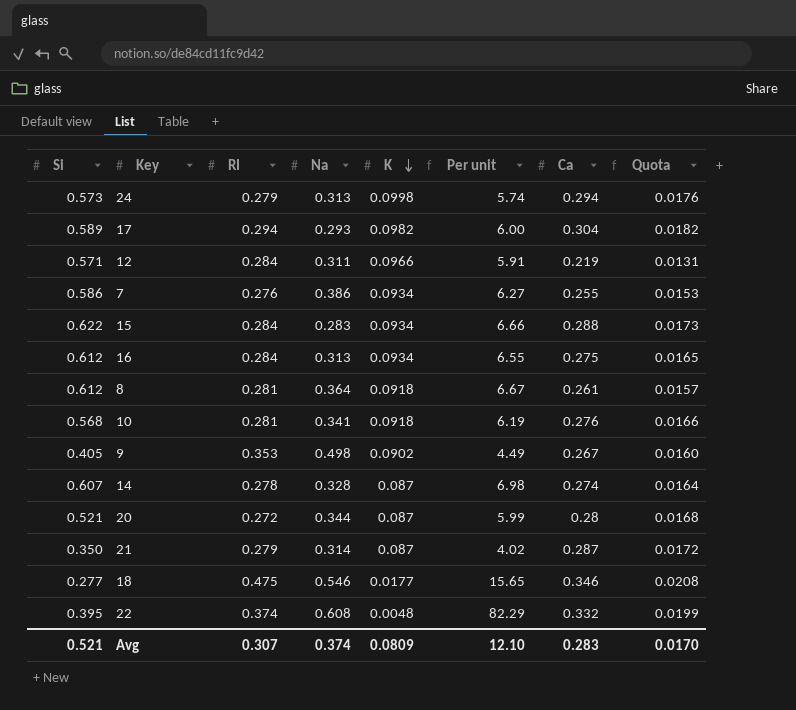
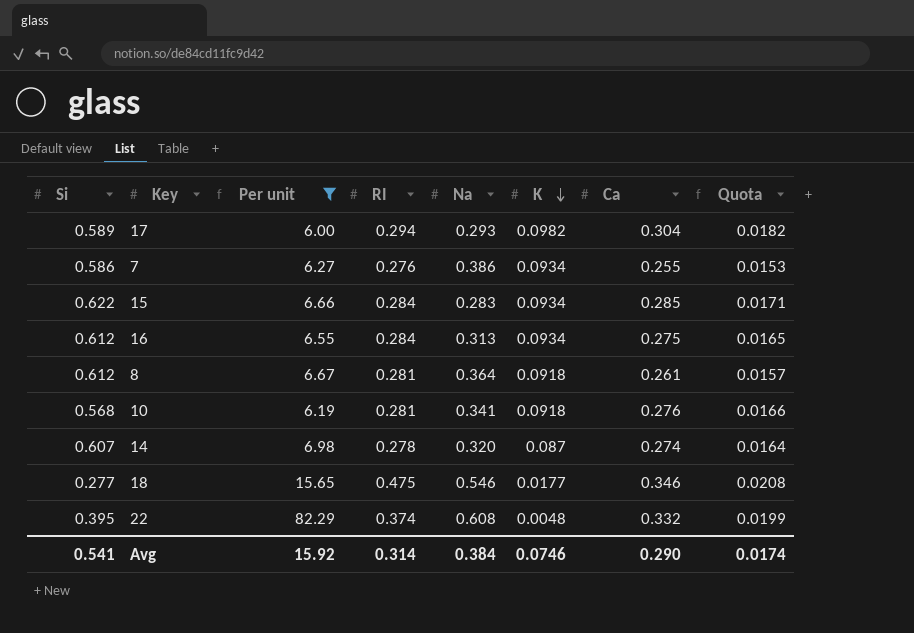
filter: none -> Per unit >= 6.00
column Per unit | position: 6 -> 3
15 | Ca: 0.288 -> 0.285
15 | Quota: 0.0173 -> 0.0171
14 | Na: 0.328 -> 0.320
Avg | Si: 0.521 -> 0.541
Avg | Per unit: 12.10 -> 15.92
Avg | RI: 0.307 -> 0.314
Avg | Na: 0.374 -> 0.384
Avg | K: 0.0809 -> 0.0746
Avg | Ca: 0.283 -> 0.290
Avg | Quota: 0.0170 -> 0.0174

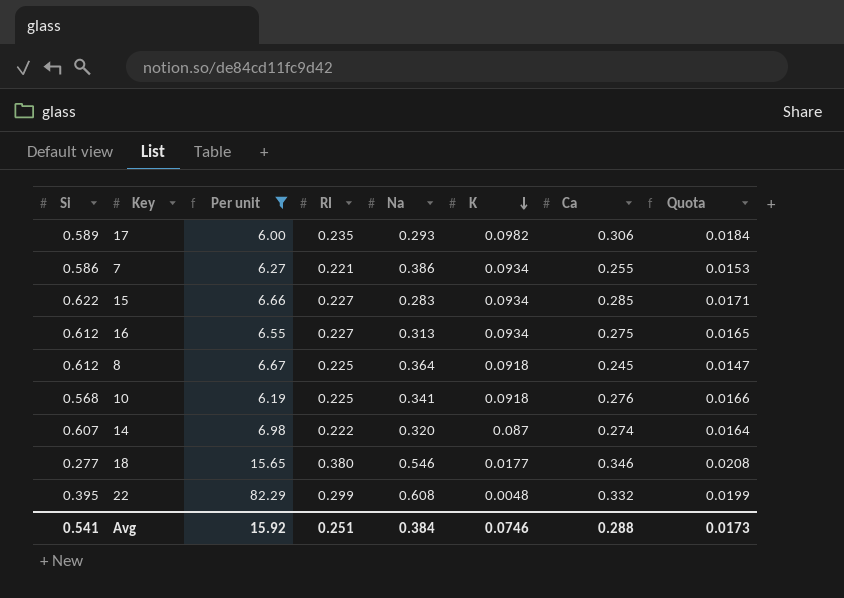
17 | RI: 0.294 -> 0.235
17 | Ca: 0.304 -> 0.306
17 | Quota: 0.0182 -> 0.0184
7 | RI: 0.276 -> 0.221
15 | RI: 0.284 -> 0.227
16 | RI: 0.284 -> 0.227
8 | RI: 0.281 -> 0.225
8 | Ca: 0.261 -> 0.245
8 | Quota: 0.0157 -> 0.0147
10 | RI: 0.281 -> 0.225
14 | RI: 0.278 -> 0.222
18 | RI: 0.475 -> 0.380
22 | RI: 0.374 -> 0.299
Avg | RI: 0.314 -> 0.251
Avg | Ca: 0.290 -> 0.288
Avg | Quota: 0.0174 -> 0.0173

